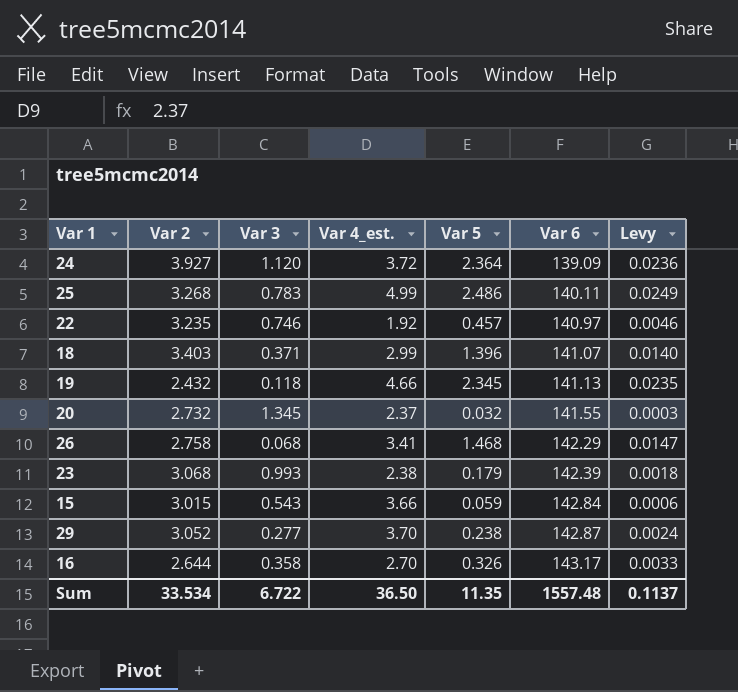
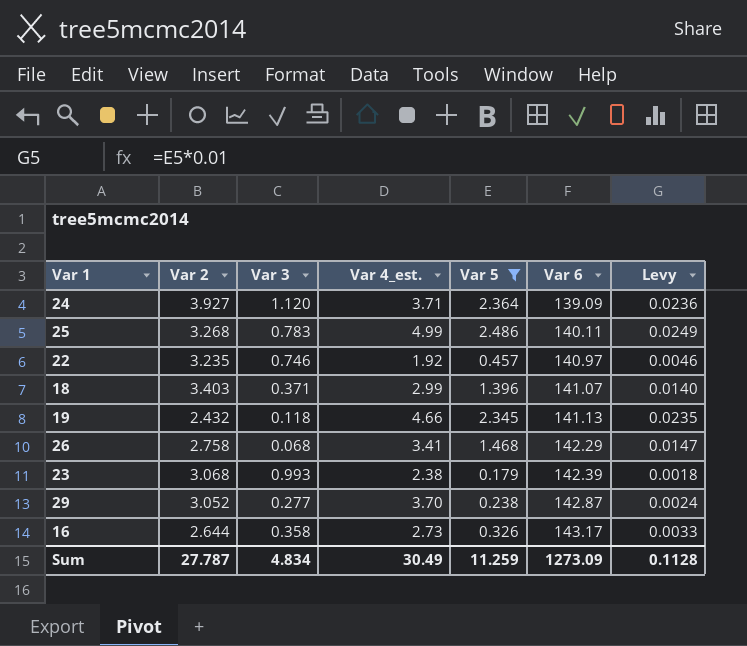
filter: none -> Var 5 >= 0.179
24 | Var 4_est.: 3.72 -> 3.71
16 | Var 4_est.: 2.70 -> 2.73
Sum | Var 2: 33.534 -> 27.787
Sum | Var 3: 6.722 -> 4.834
Sum | Var 4_est.: 36.50 -> 30.49
Sum | Var 5: 11.35 -> 11.259
Sum | Var 6: 1557.48 -> 1273.09
Sum | Levy: 0.1137 -> 0.1128

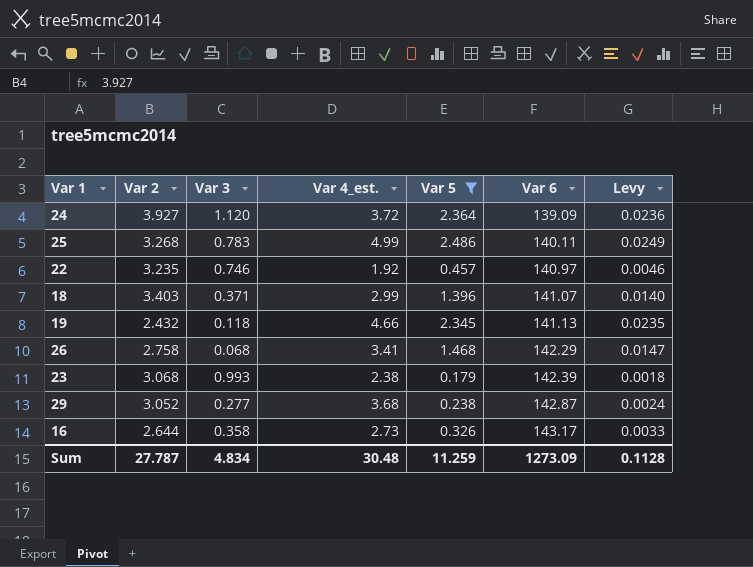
24 | Var 4_est.: 3.71 -> 3.72
29 | Var 4_est.: 3.70 -> 3.68
Sum | Var 4_est.: 30.49 -> 30.48

